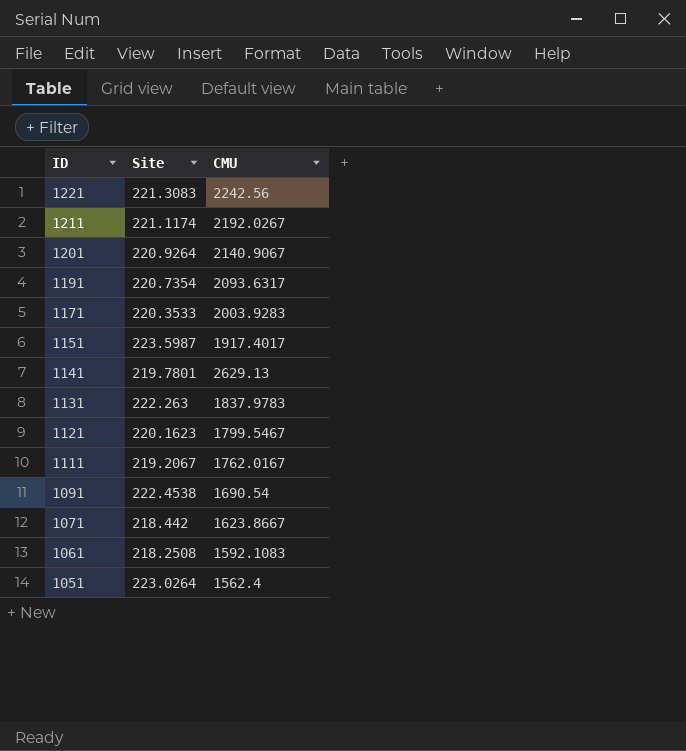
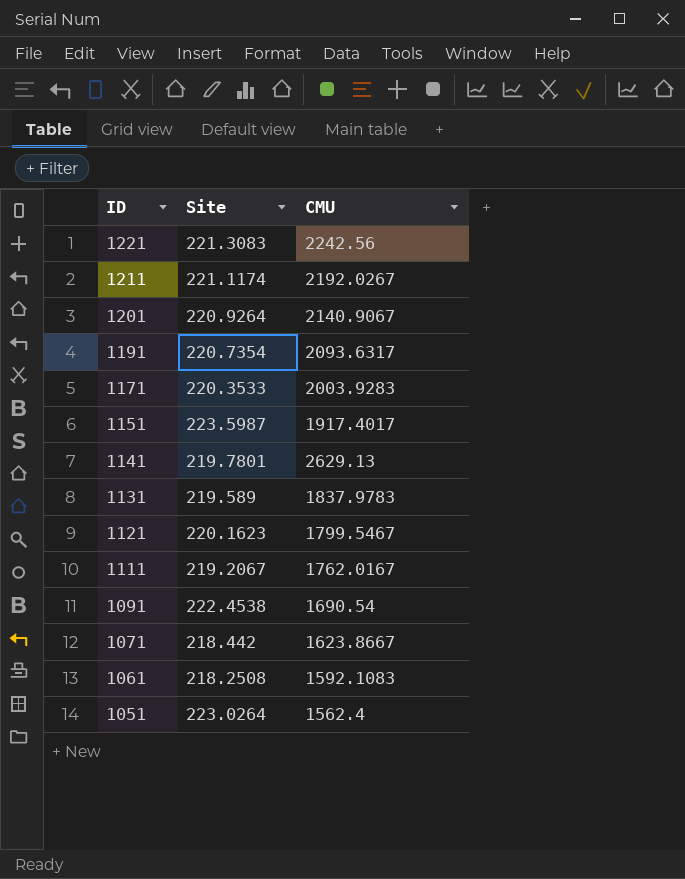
1131 | Site: 222.263 -> 219.589

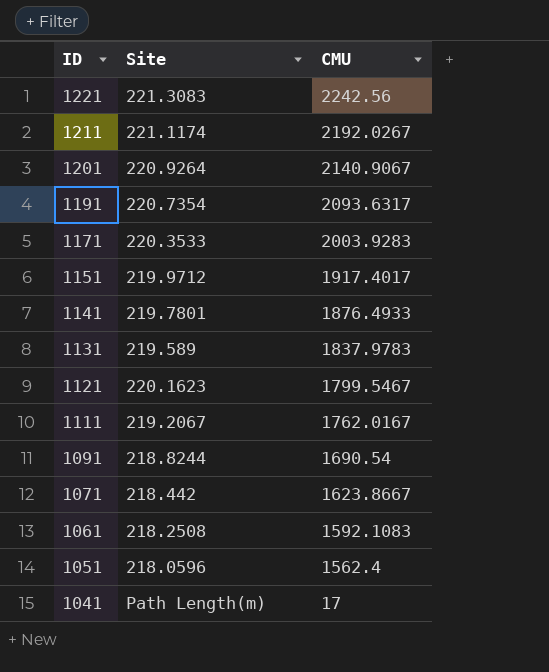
1151 | Site: 223.5987 -> 219.9712
1141 | CMU: 2629.13 -> 1876.4933
1091 | Site: 222.4538 -> 218.8244
1051 | Site: 223.0264 -> 218.0596
row 1041: none -> Path Length(m) | 17

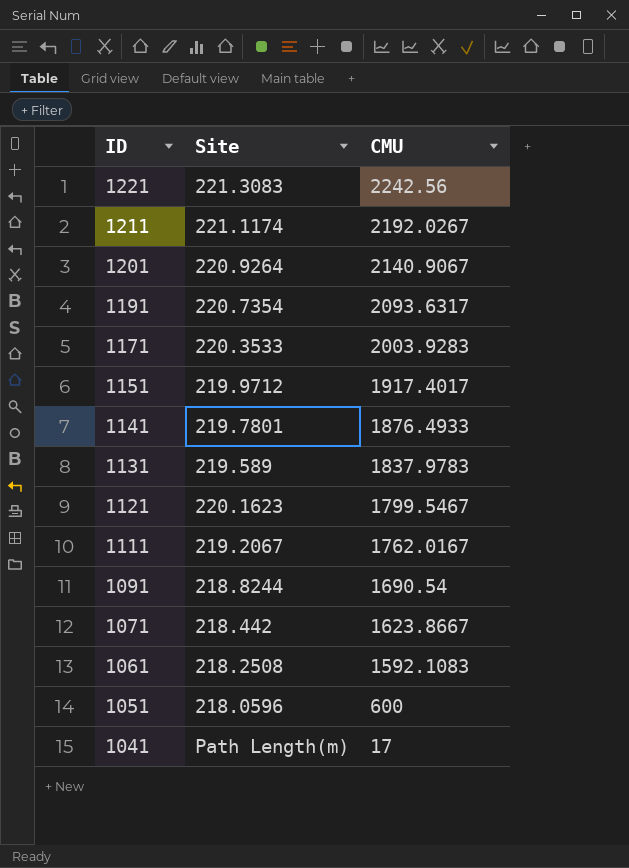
1051 | CMU: 1562.4 -> 600

